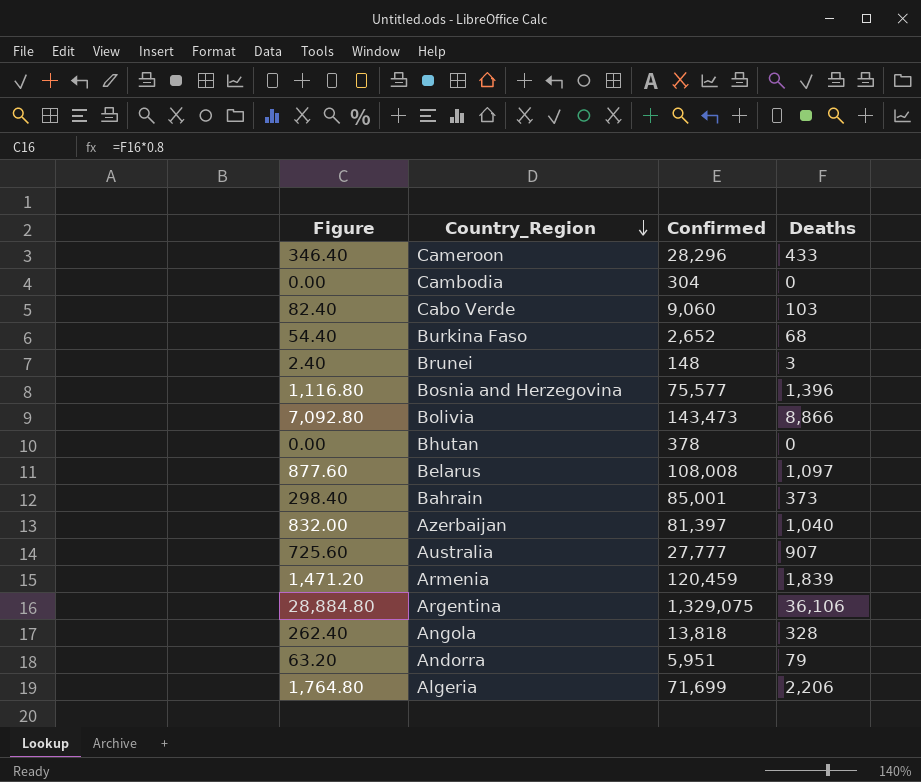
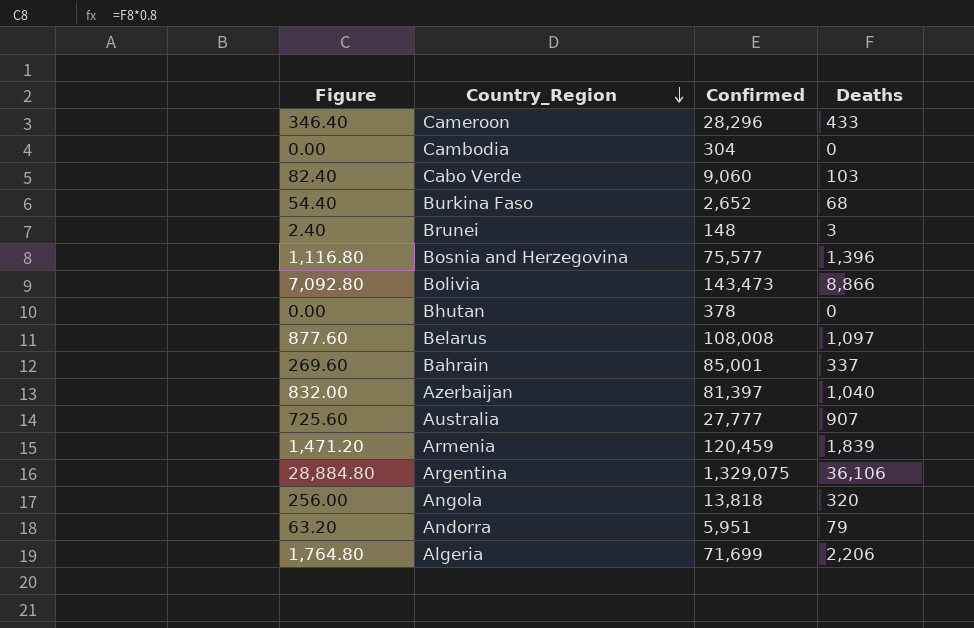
Bahrain | Figure: 298.40 -> 269.60
Bahrain | Deaths: 373 -> 337
Angola | Figure: 262.40 -> 256.00
Angola | Deaths: 328 -> 320

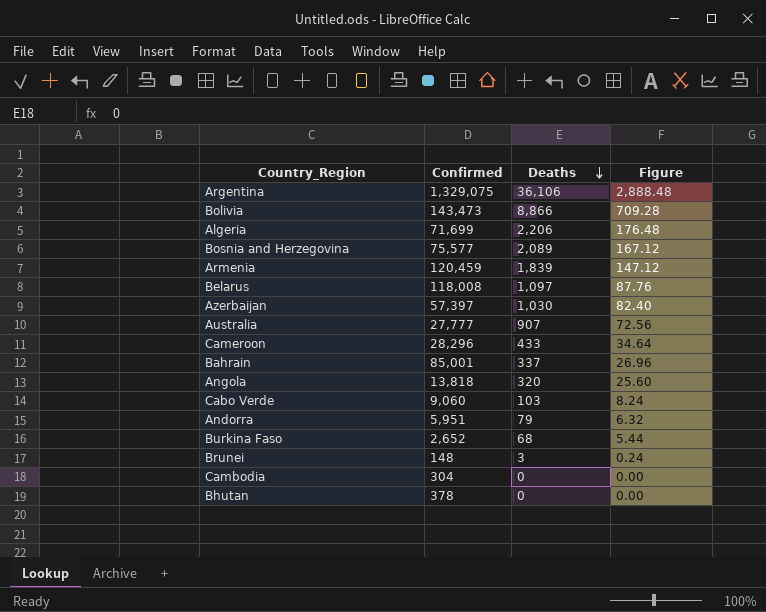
row order: Country_Region descending -> Deaths descending
column Figure | formula: [Deaths] * 0.8 -> [Deaths] * 0.08
column Figure | position: 1 -> 4
Bosnia and Herzegovina | Deaths: 1,396 -> 2,089
Belarus | Confirmed: 108,008 -> 118,008
Azerbaijan | Confirmed: 81,397 -> 57,397
Azerbaijan | Deaths: 1,040 -> 1,030

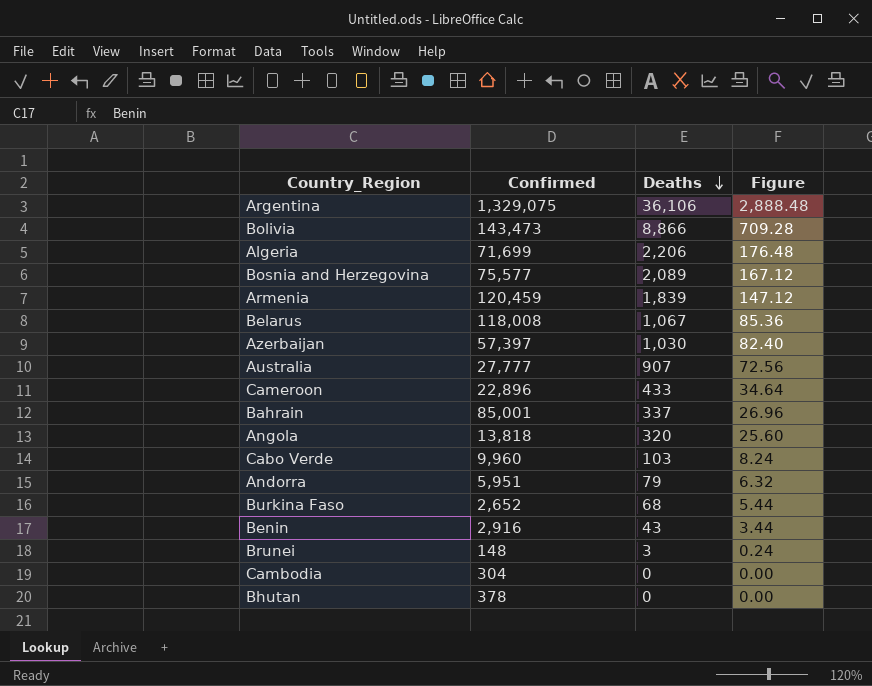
Belarus | Deaths: 1,097 -> 1,067
Belarus | Figure: 87.76 -> 85.36
Cameroon | Confirmed: 28,296 -> 22,896
Cabo Verde | Confirmed: 9,060 -> 9,960
row Benin: none -> 2,916 | 43 | 3.44

